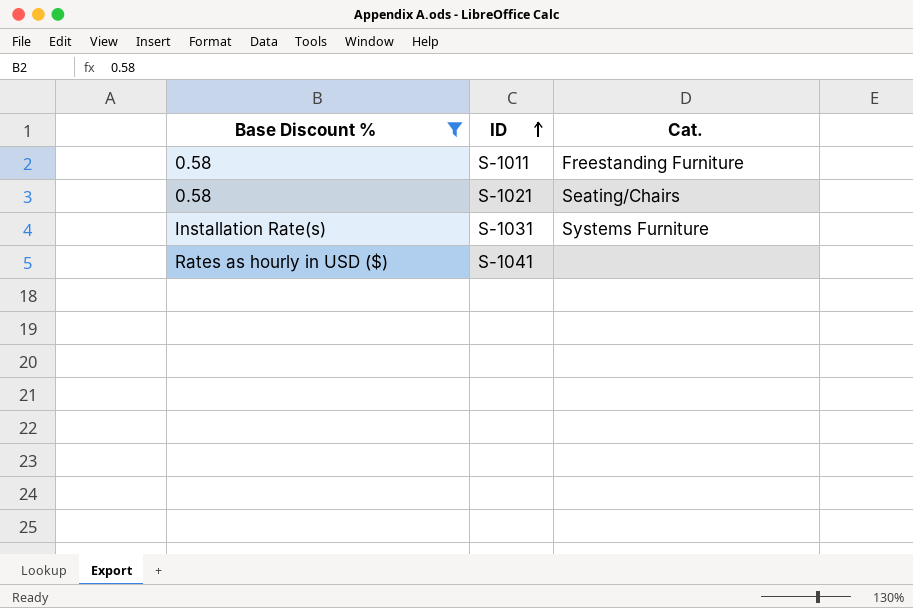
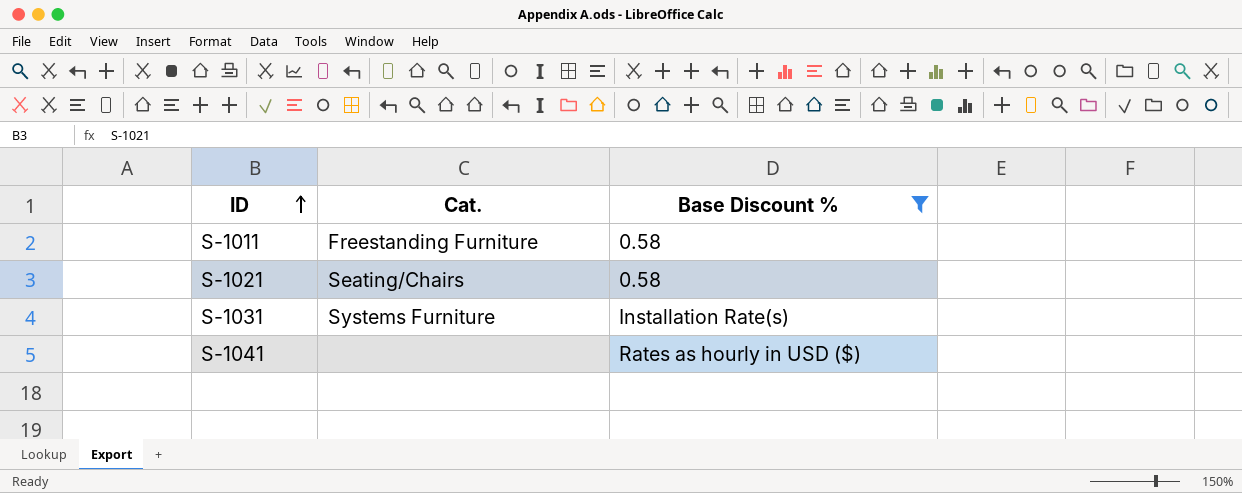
column Base Discount % | position: 1 -> 3

